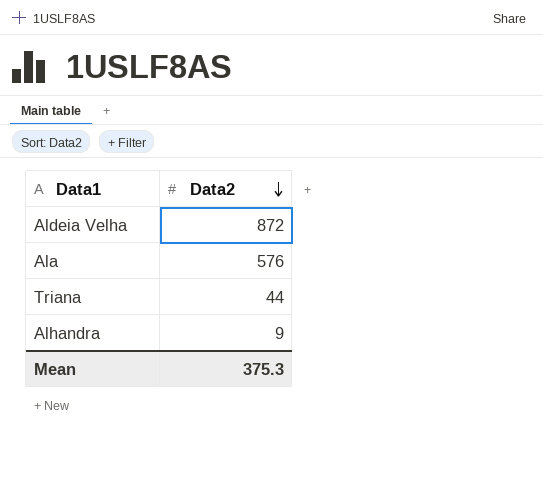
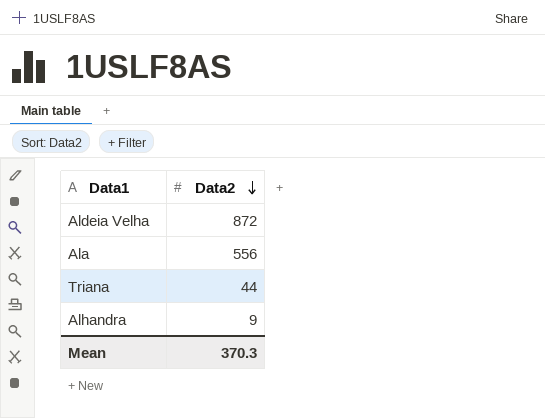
Ala | Data2: 576 -> 556
Mean | Data2: 375.3 -> 370.3

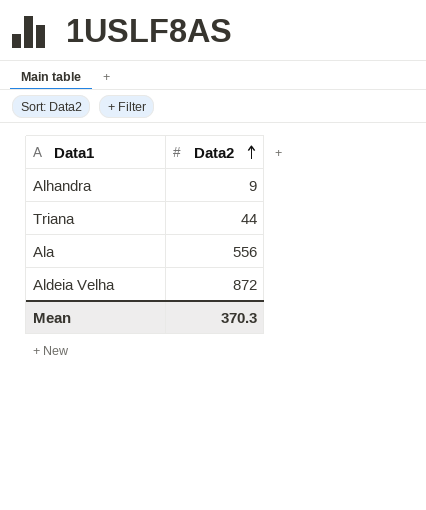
row order: Data2 descending -> Data2 ascending

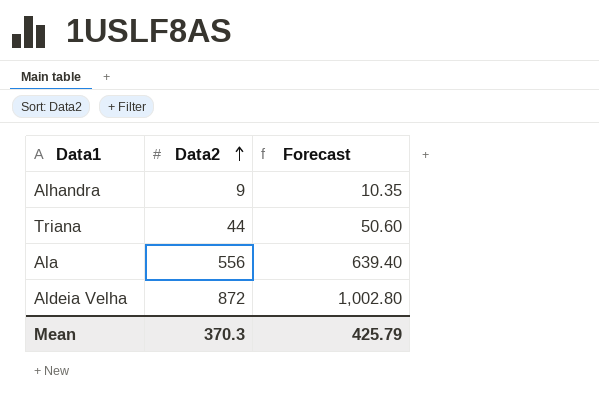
column Forecast | formula: none -> [Data2] * 1.15

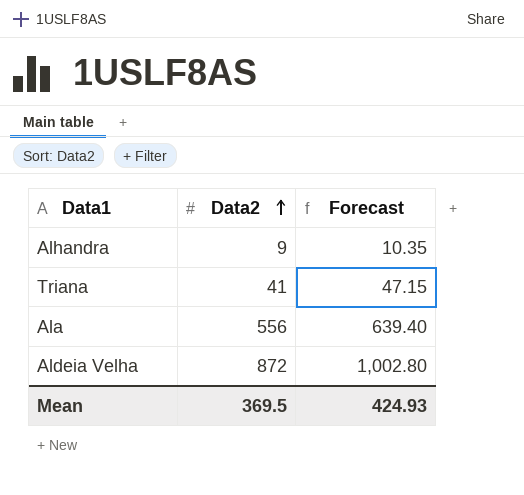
Triana | Data2: 44 -> 41
Triana | Forecast: 50.60 -> 47.15
Mean | Data2: 370.3 -> 369.5
Mean | Forecast: 425.79 -> 424.93

